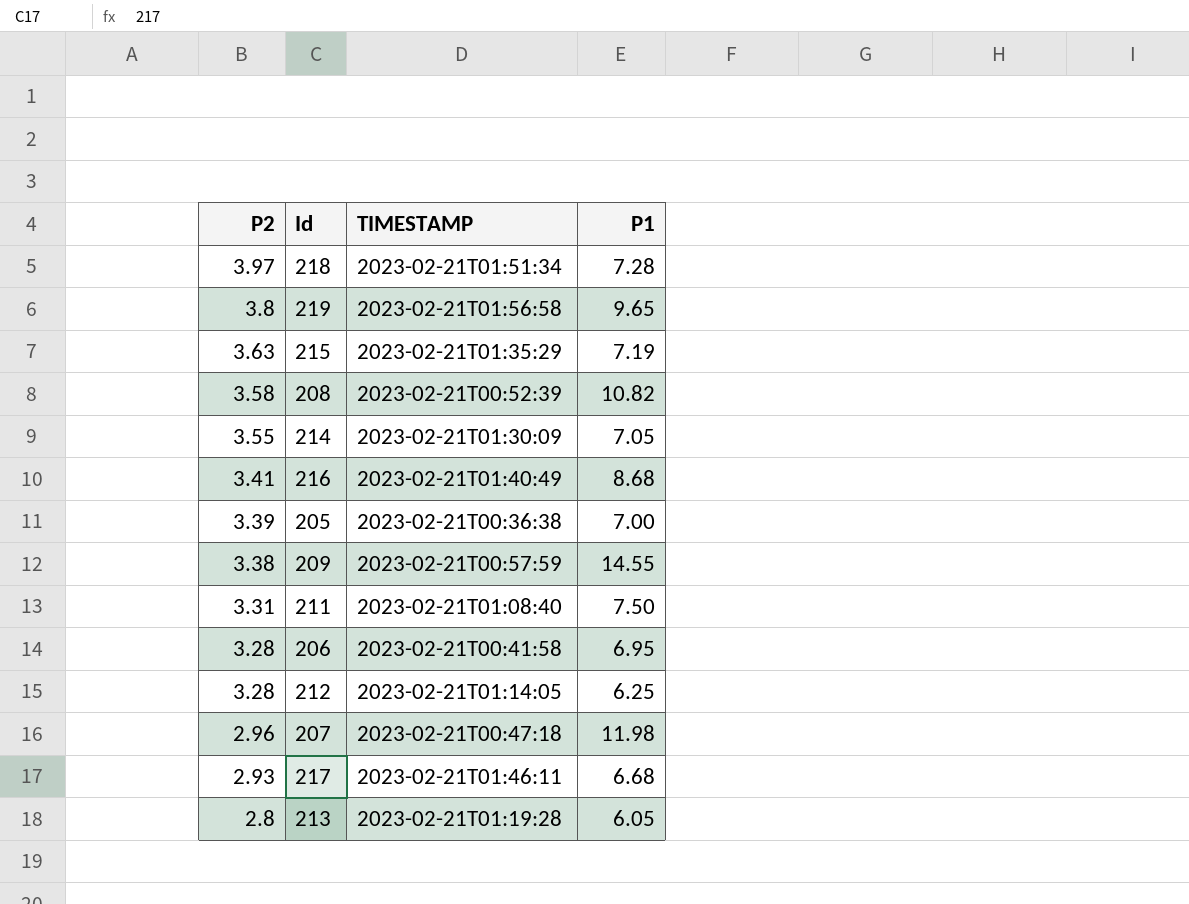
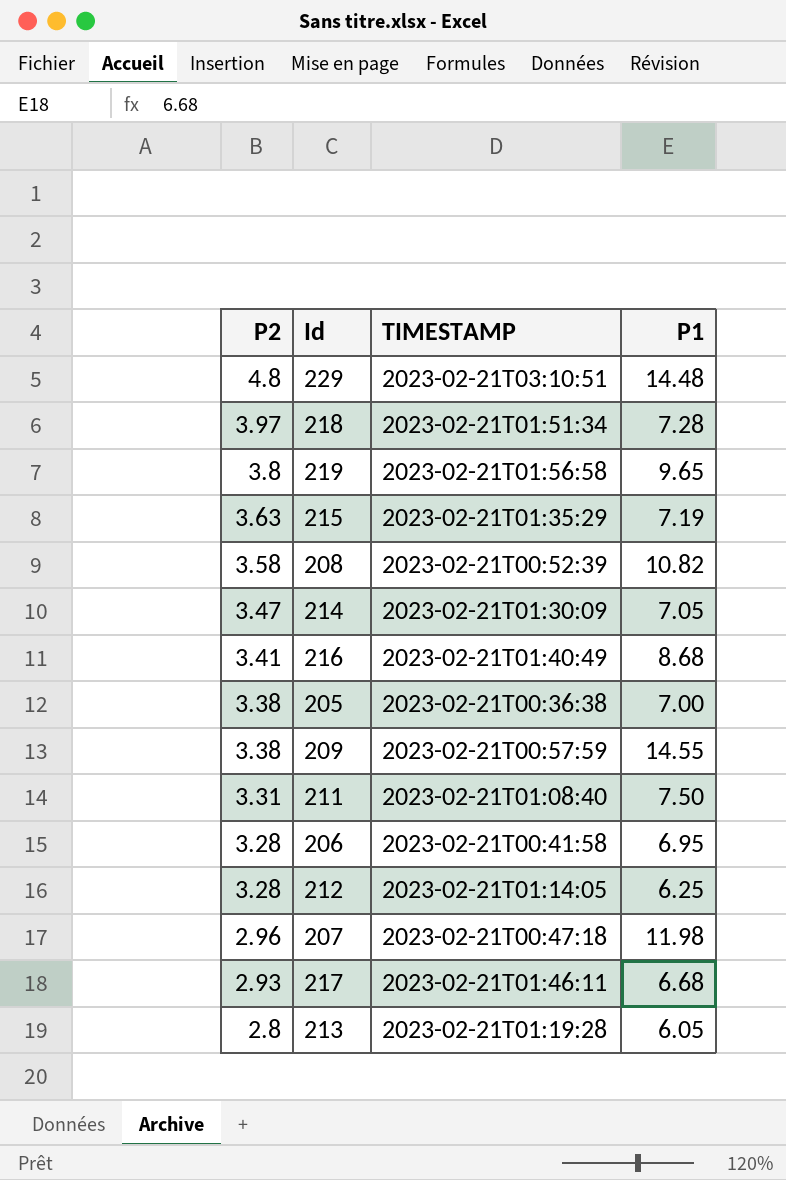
row 229: none -> 4.8 | 2023-02-21T03:10:51 | 14.48
214 | P2: 3.55 -> 3.47
205 | P2: 3.39 -> 3.38

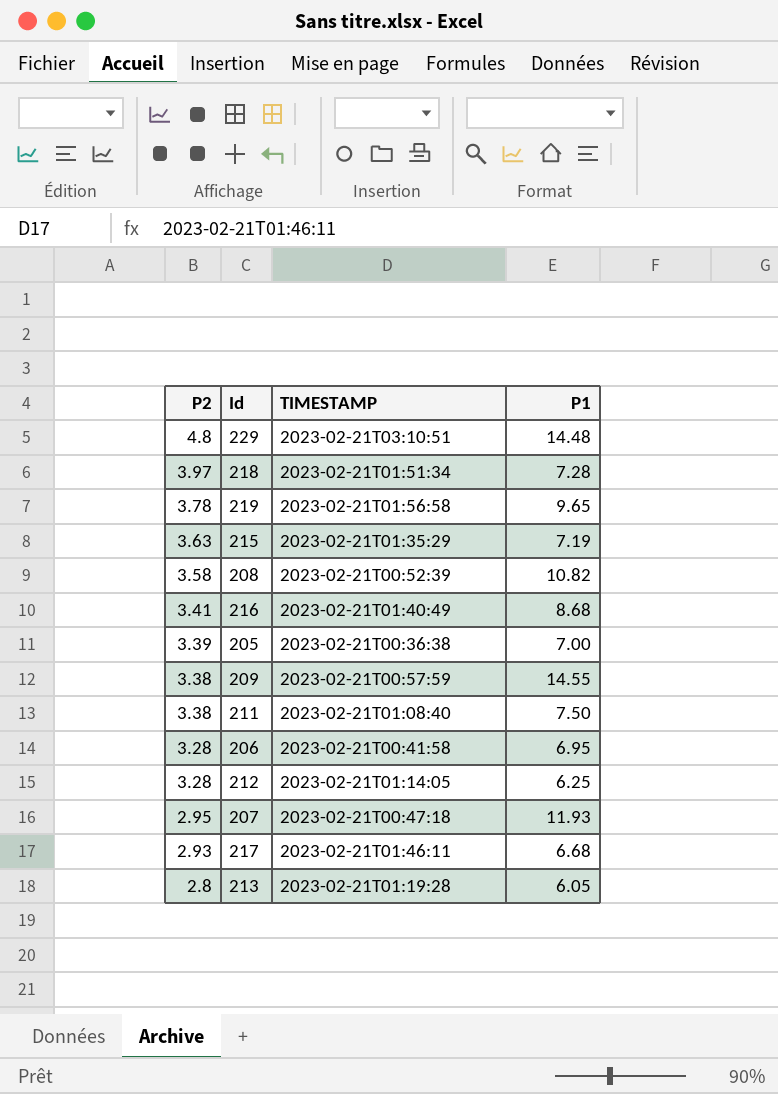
row 214: 3.47 | 2023-02-21T01:30:09 | 7.05 -> none
219 | P2: 3.8 -> 3.78
205 | P2: 3.38 -> 3.39
211 | P2: 3.31 -> 3.38
207 | P2: 2.96 -> 2.95
207 | P1: 11.98 -> 11.93

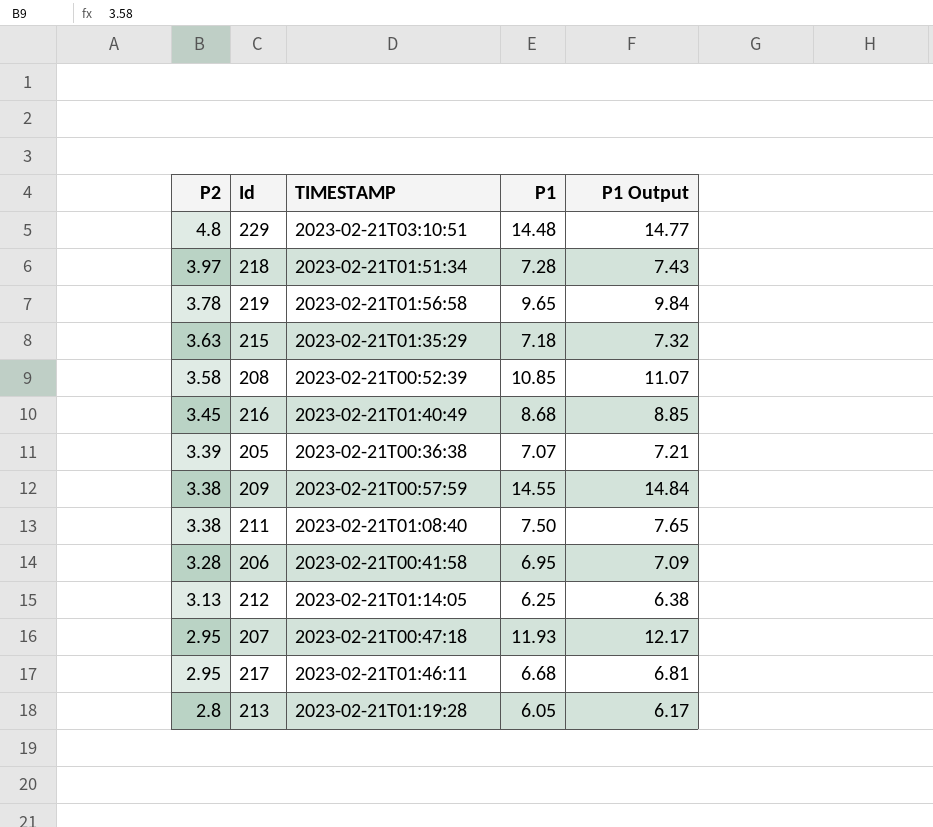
column P1 Output | formula: none -> [P1] * 1.02
215 | P1: 7.19 -> 7.18
208 | P1: 10.82 -> 10.85
216 | P2: 3.41 -> 3.45
205 | P1: 7.00 -> 7.07
212 | P2: 3.28 -> 3.13
217 | P2: 2.93 -> 2.95

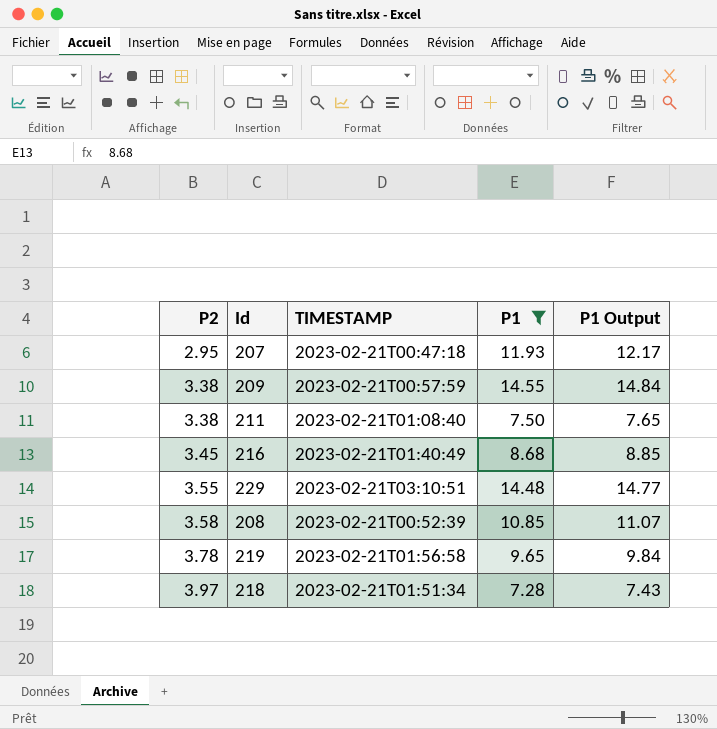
filter: none -> P1 >= 7.28
row order: P2 descending -> P2 ascending
229 | P2: 4.8 -> 3.55

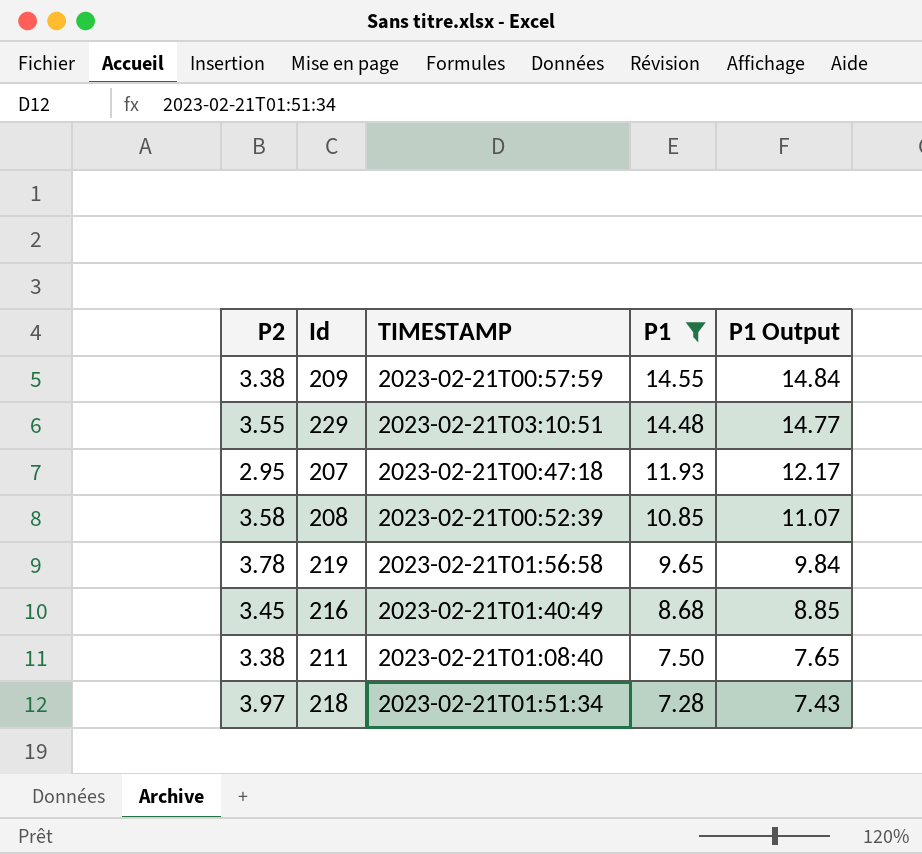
row order: P2 ascending -> P1 descending

